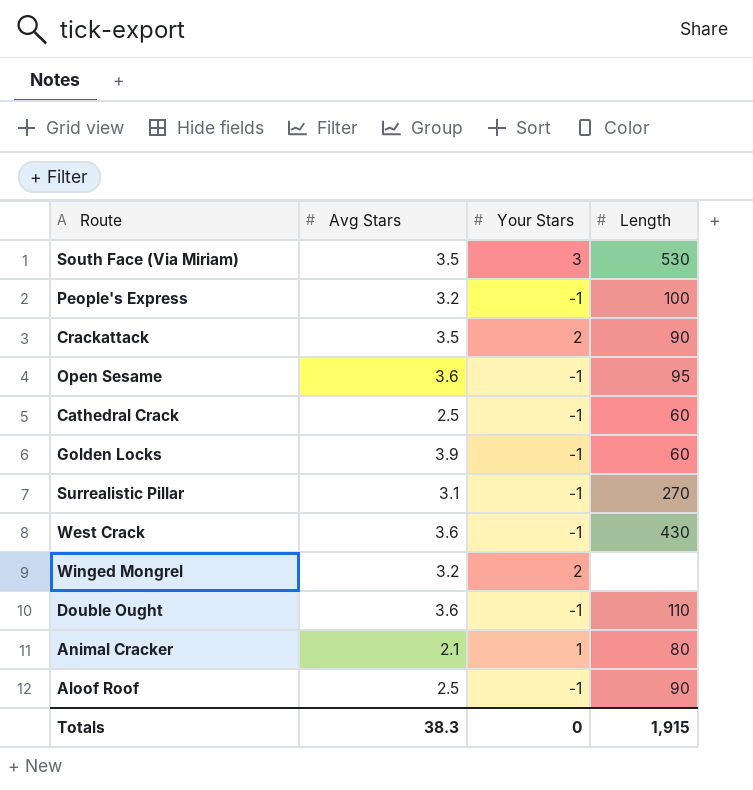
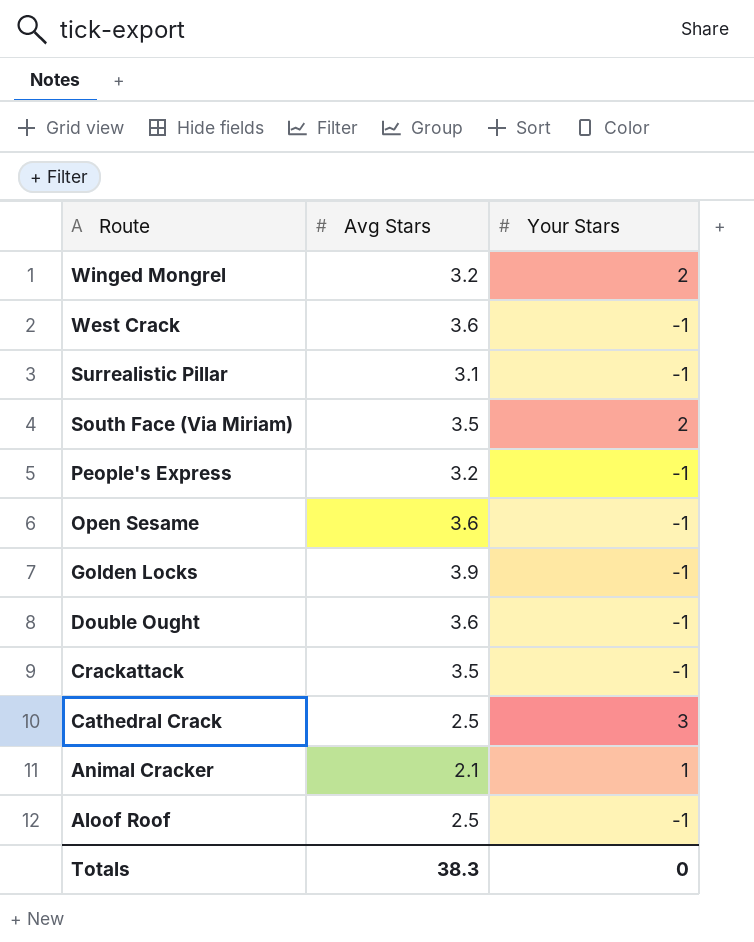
row order: none -> Route descending
column Length | position: 4 -> none
South Face (Via Miriam) | Your Stars: 3 -> 2
Crackattack | Your Stars: 2 -> -1
Cathedral Crack | Your Stars: -1 -> 3

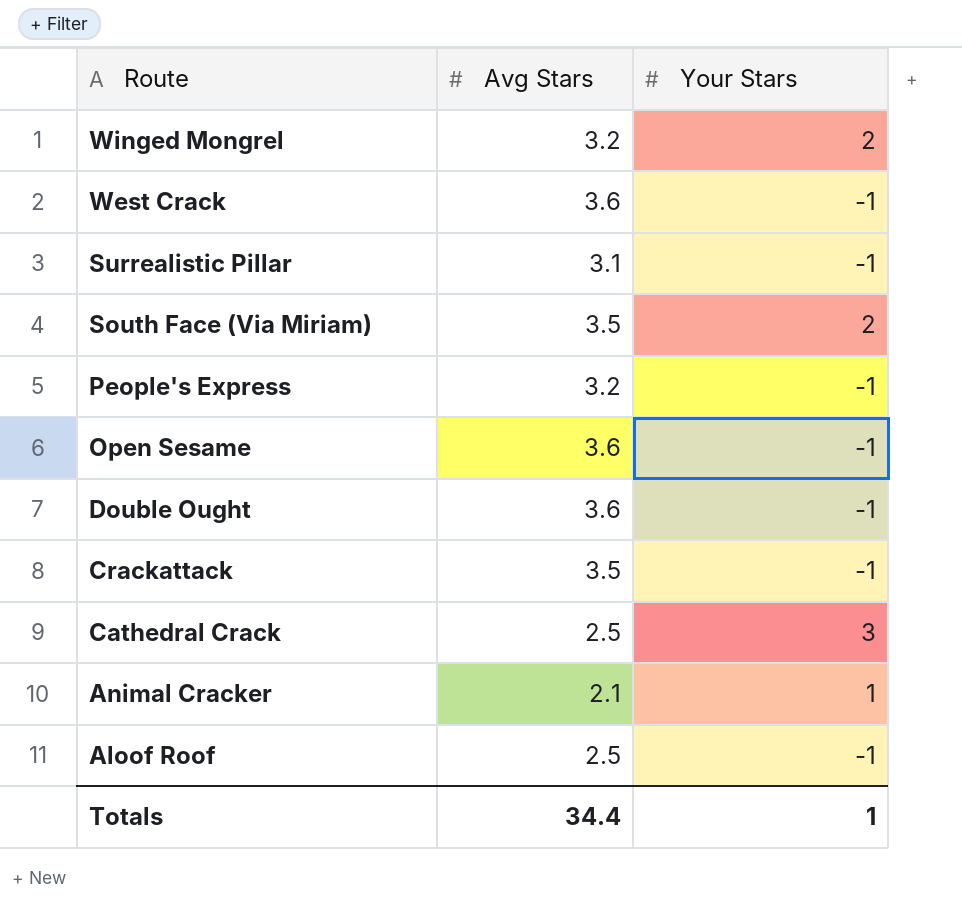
row Golden Locks: 3.9 | -1 -> none
Totals | Avg Stars: 38.3 -> 34.4
Totals | Your Stars: 0 -> 1

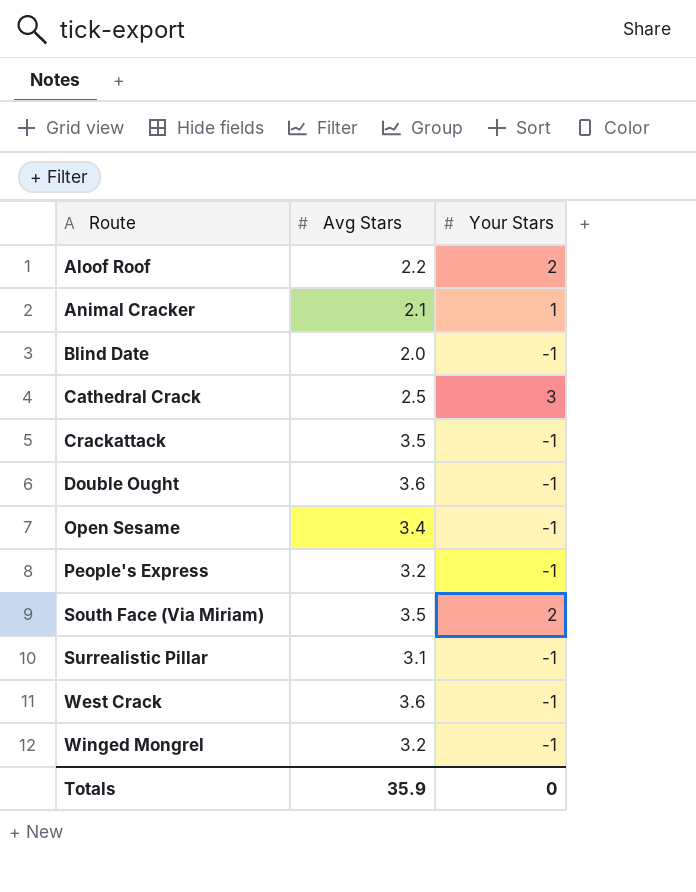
row order: Route descending -> Route ascending
Aloof Roof | Avg Stars: 2.5 -> 2.2
Aloof Roof | Your Stars: -1 -> 2
row Blind Date: none -> 2.0 | -1
Open Sesame | Avg Stars: 3.6 -> 3.4
Winged Mongrel | Your Stars: 2 -> -1
Totals | Avg Stars: 34.4 -> 35.9
Totals | Your Stars: 1 -> 0

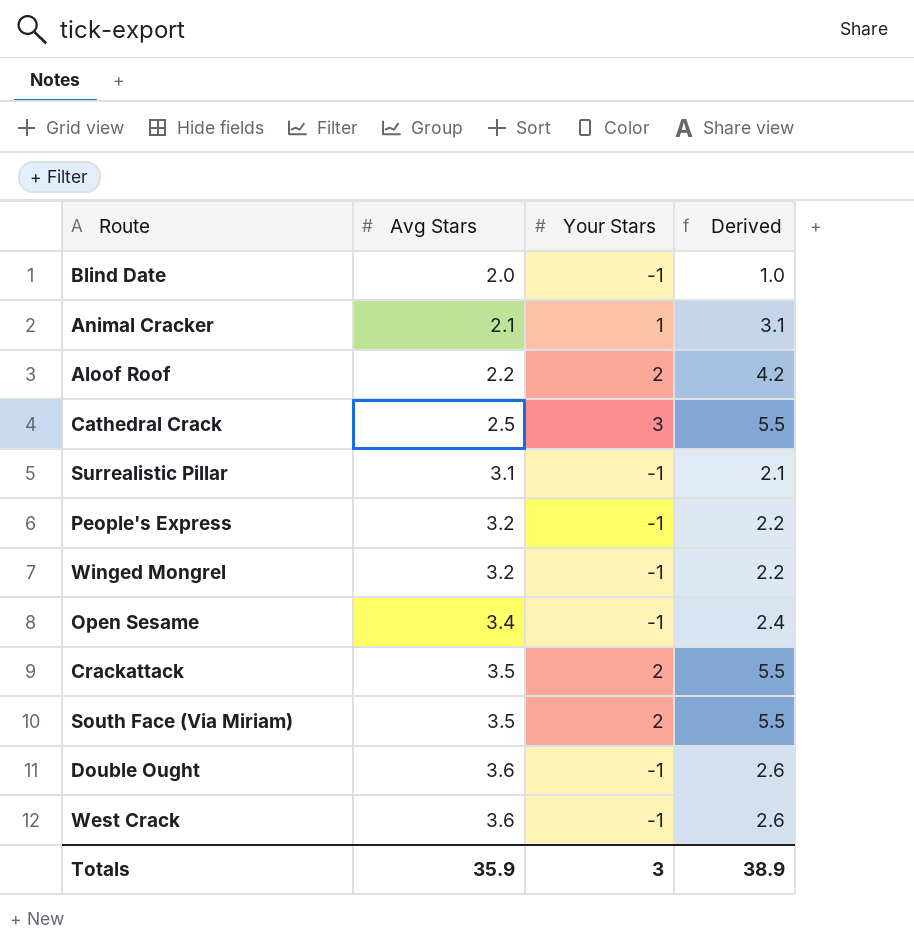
row order: Route ascending -> Avg Stars ascending
column Derived | formula: none -> [Avg Stars] + [Your Stars]
Crackattack | Your Stars: -1 -> 2
Totals | Your Stars: 0 -> 3

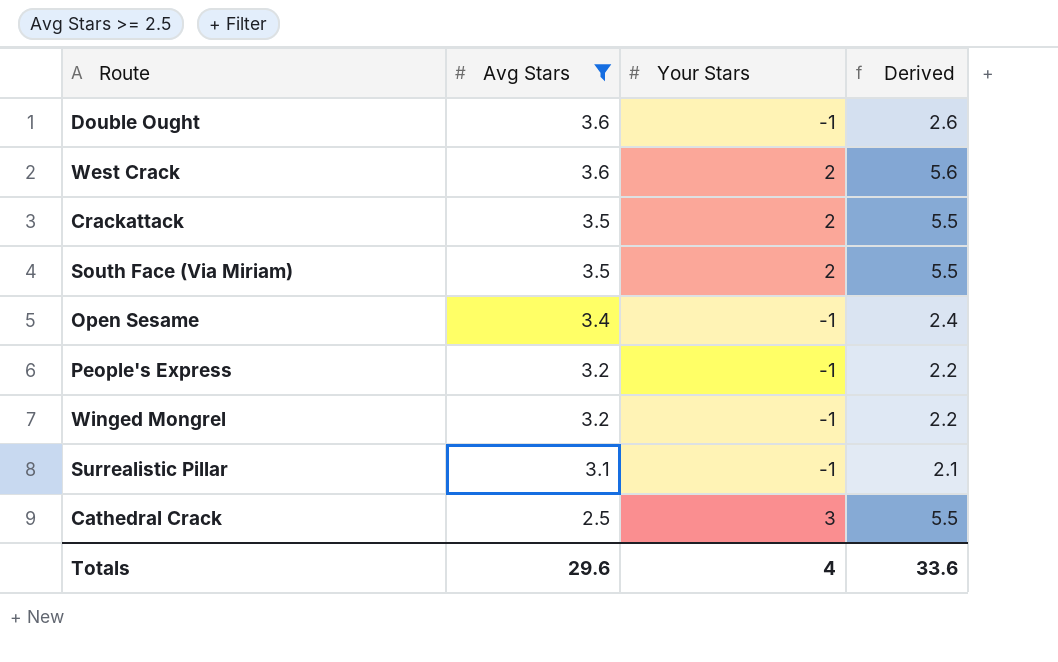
filter: none -> Avg Stars >= 2.5
row order: Avg Stars ascending -> Avg Stars descending
West Crack | Your Stars: -1 -> 2
West Crack | Derived: 2.6 -> 5.6
Totals | Avg Stars: 35.9 -> 29.6
Totals | Your Stars: 3 -> 4
Totals | Derived: 38.9 -> 33.6

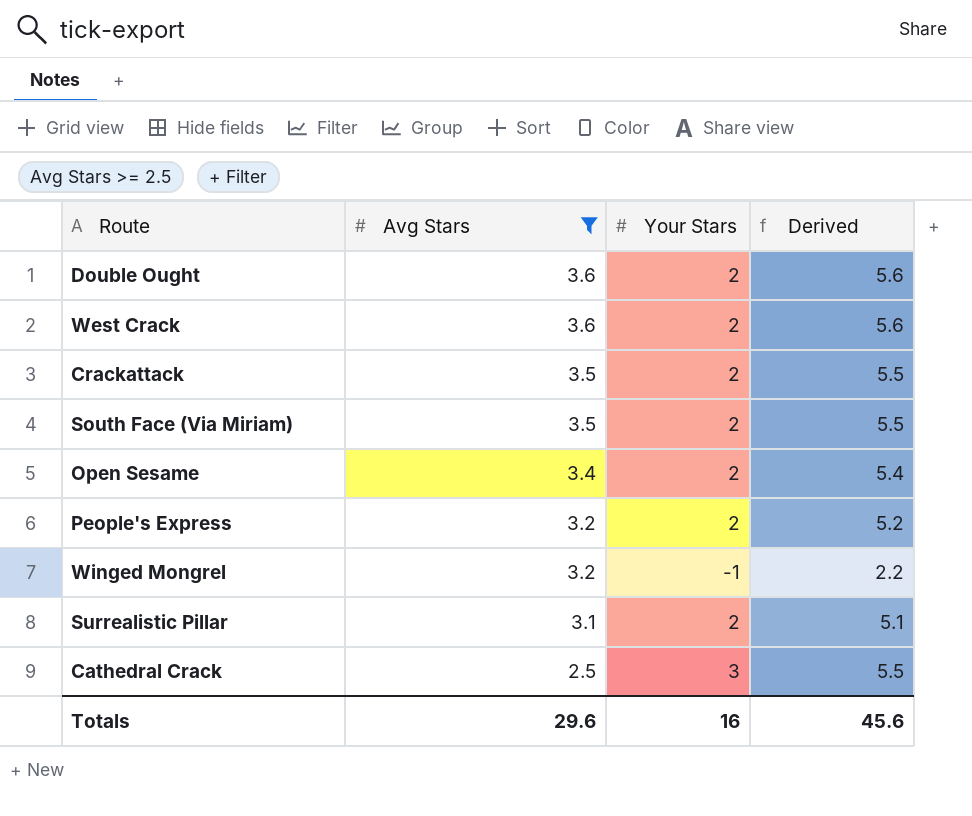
Double Ought | Your Stars: -1 -> 2
Double Ought | Derived: 2.6 -> 5.6
Open Sesame | Your Stars: -1 -> 2
Open Sesame | Derived: 2.4 -> 5.4
People's Express | Your Stars: -1 -> 2
People's Express | Derived: 2.2 -> 5.2
Surrealistic Pillar | Your Stars: -1 -> 2
Surrealistic Pillar | Derived: 2.1 -> 5.1
Totals | Your Stars: 4 -> 16
Totals | Derived: 33.6 -> 45.6

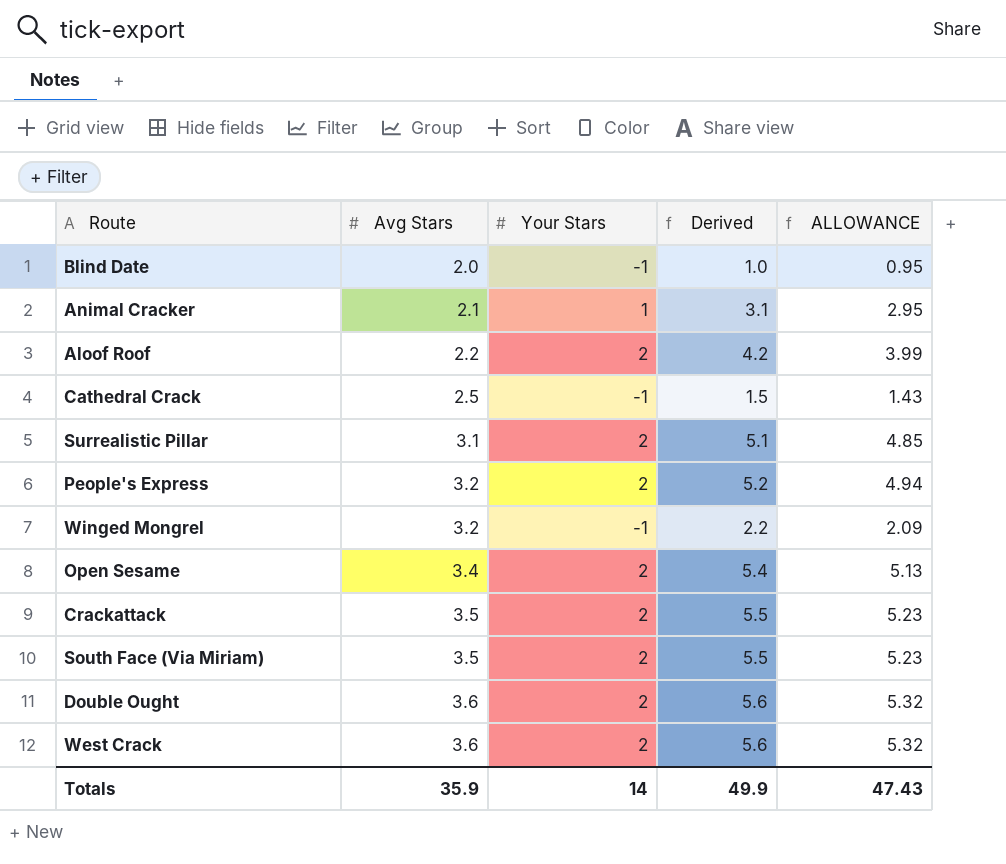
filter: Avg Stars >= 2.5 -> none
row order: Avg Stars descending -> Avg Stars ascending
column ALLOWANCE | formula: none -> [Derived] * 0.95
Cathedral Crack | Your Stars: 3 -> -1
Cathedral Crack | Derived: 5.5 -> 1.5
Totals | Avg Stars: 29.6 -> 35.9
Totals | Your Stars: 16 -> 14
Totals | Derived: 45.6 -> 49.9

